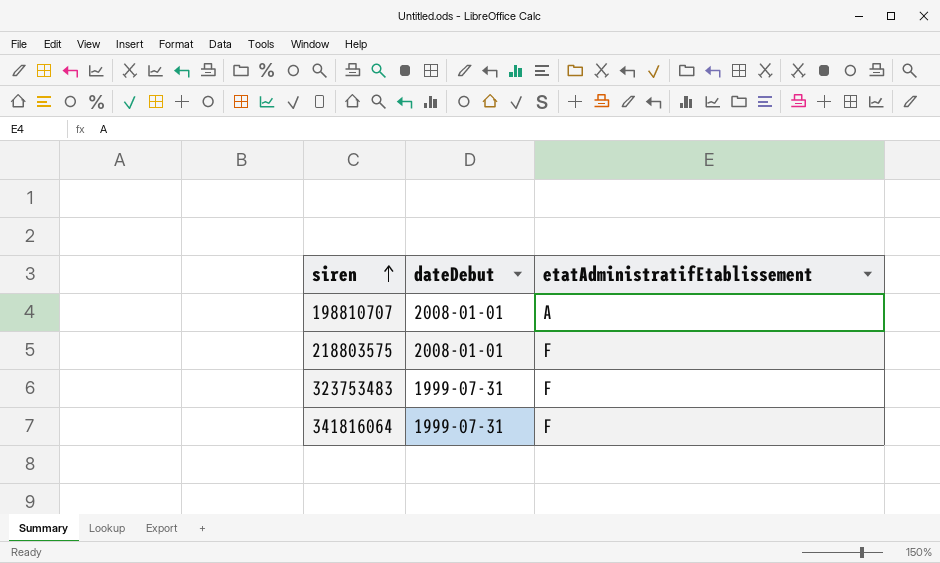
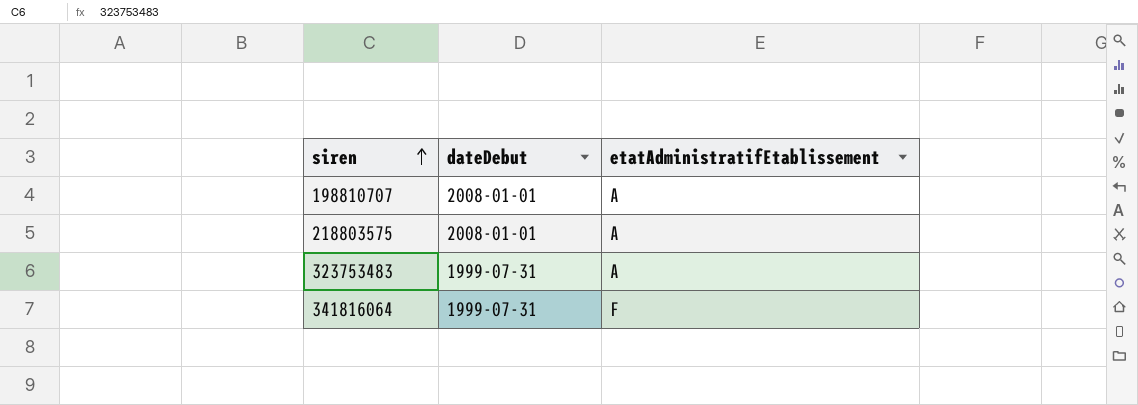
218803575 | etatAdministratifEtablissement: F -> A
323753483 | etatAdministratifEtablissement: F -> A

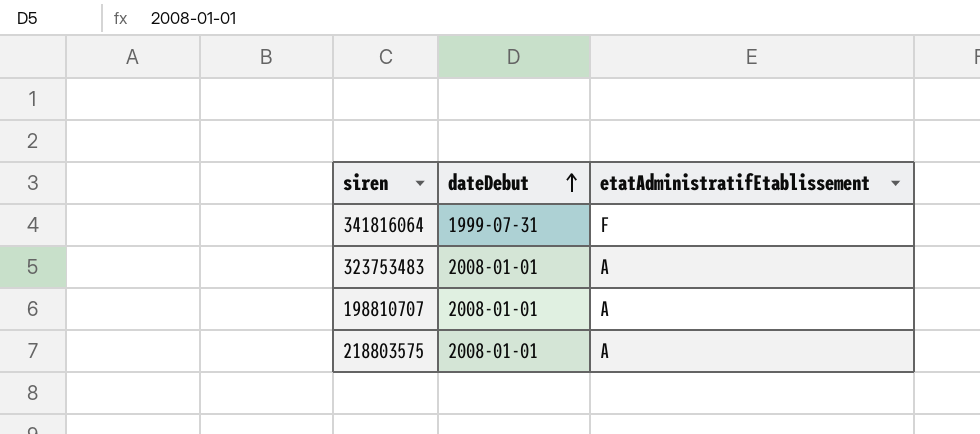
row order: siren ascending -> dateDebut ascending
323753483 | dateDebut: 1999-07-31 -> 2008-01-01

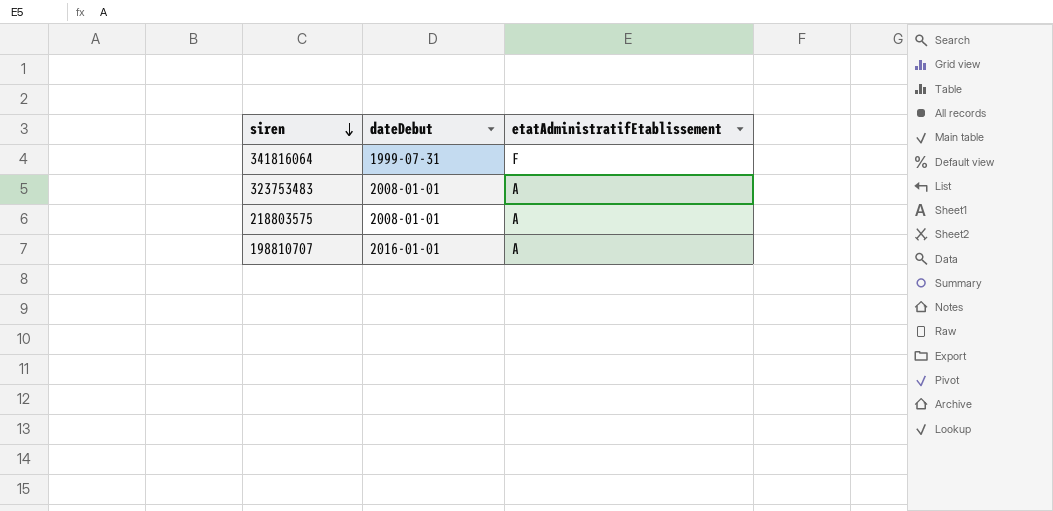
row order: dateDebut ascending -> siren descending
198810707 | dateDebut: 2008-01-01 -> 2016-01-01

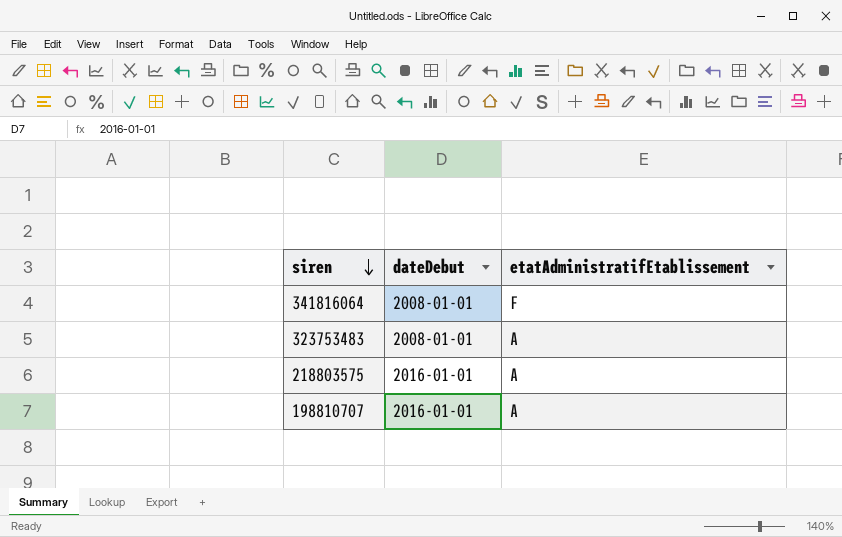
341816064 | dateDebut: 1999-07-31 -> 2008-01-01
218803575 | dateDebut: 2008-01-01 -> 2016-01-01

